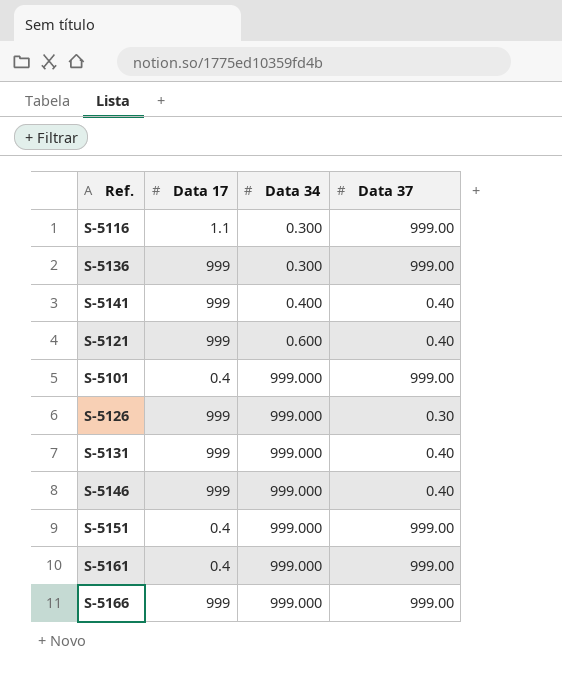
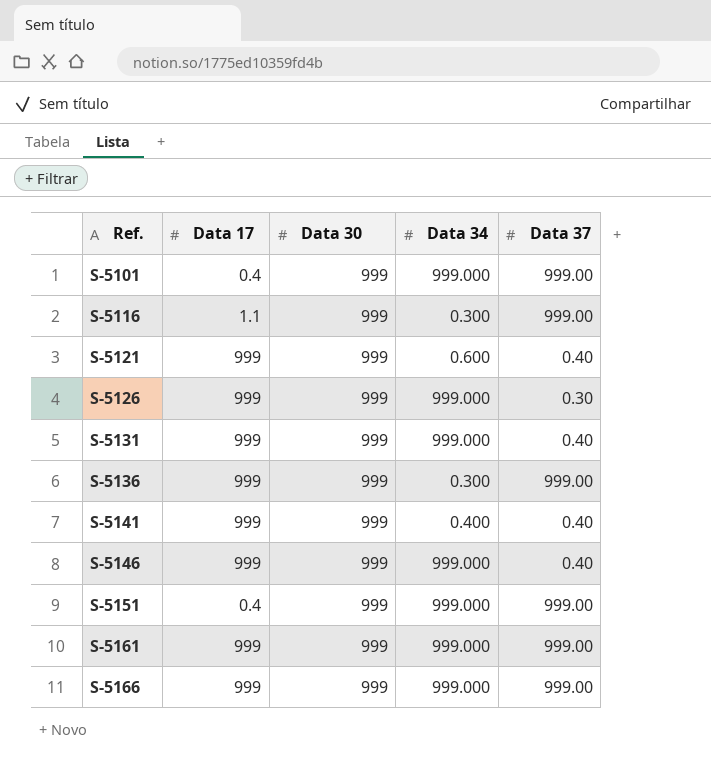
row order: Data 34 ascending -> Ref. ascending
column Data 30 | position: none -> 3
S-5161 | Data 17: 0.4 -> 999

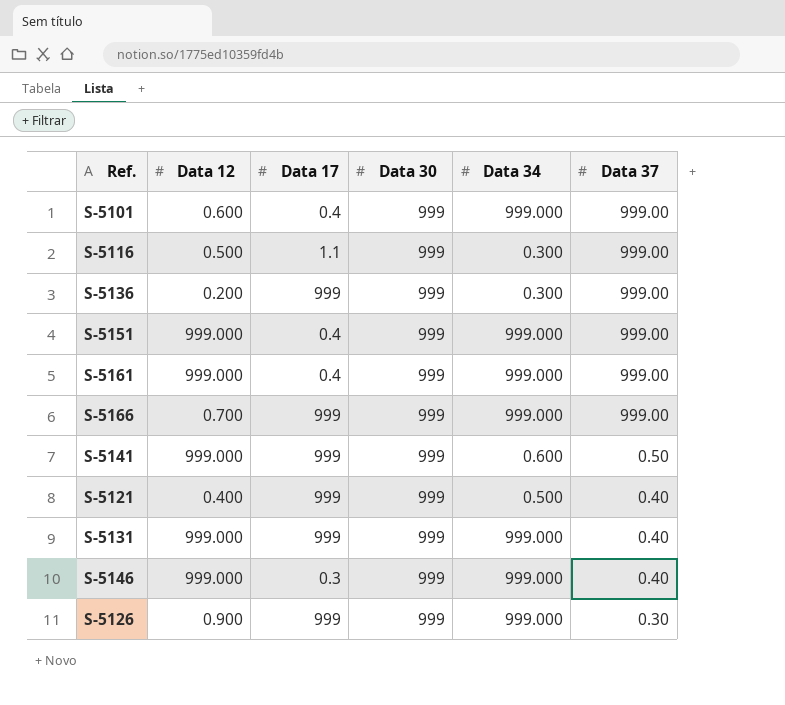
row order: Ref. ascending -> Data 37 descending
column Data 12 | position: none -> 2
S-5161 | Data 17: 999 -> 0.4
S-5141 | Data 34: 0.400 -> 0.600
S-5141 | Data 37: 0.40 -> 0.50
S-5121 | Data 34: 0.600 -> 0.500
S-5146 | Data 17: 999 -> 0.3

